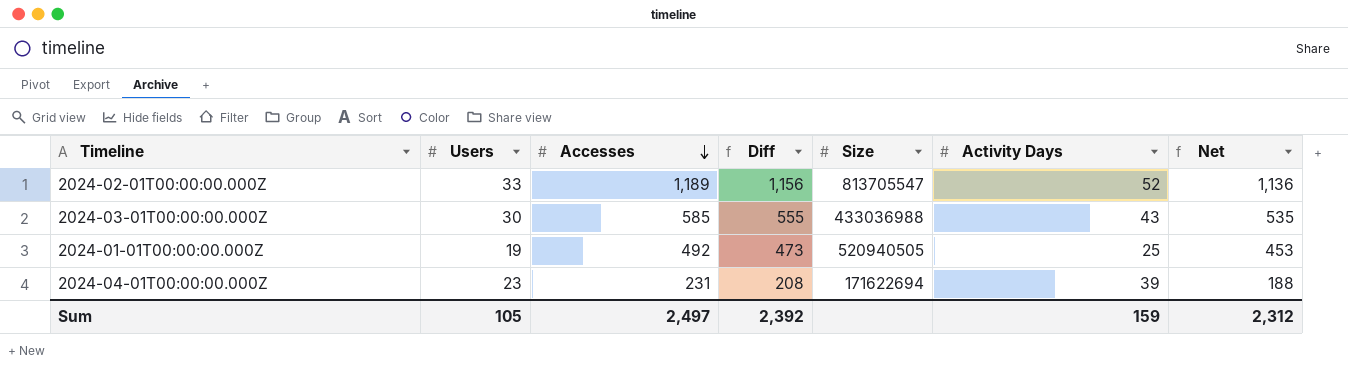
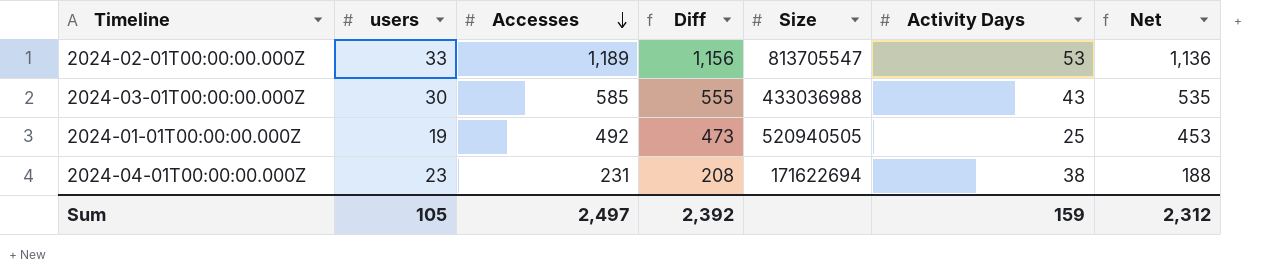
column name: Users -> users
2024-02-01T00:00:00.000Z | Activity Days: 52 -> 53
2024-04-01T00:00:00.000Z | Activity Days: 39 -> 38

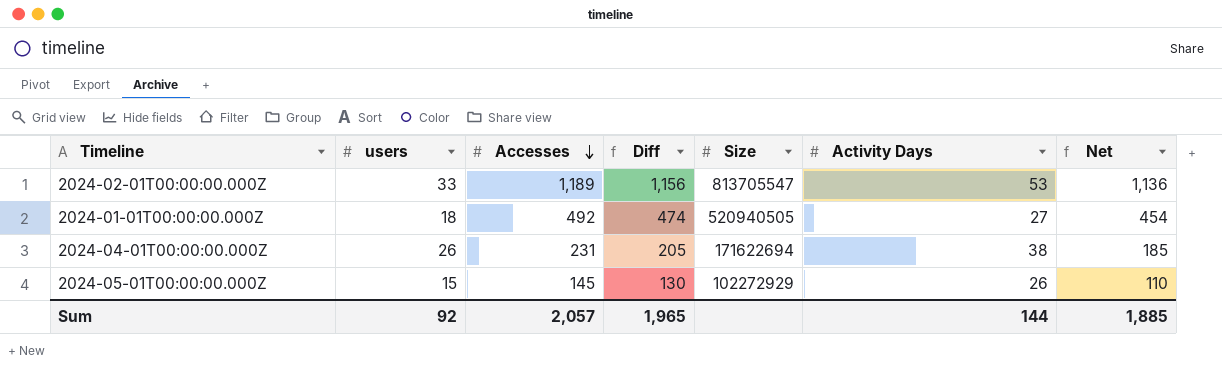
row 2024-03-01T00:00:00.000Z: 30 | 585 | 555 | 433036988 | 43 | 535 -> none
2024-01-01T00:00:00.000Z | users: 19 -> 18
2024-01-01T00:00:00.000Z | Diff: 473 -> 474
2024-01-01T00:00:00.000Z | Activity Days: 25 -> 27
2024-01-01T00:00:00.000Z | Net: 453 -> 454
2024-04-01T00:00:00.000Z | users: 23 -> 26
2024-04-01T00:00:00.000Z | Diff: 208 -> 205
2024-04-01T00:00:00.000Z | Net: 188 -> 185
row 2024-05-01T00:00:00.000Z: none -> 15 | 145 | 130 | 102272929 | 26 | 110
Sum | users: 105 -> 92
Sum | Accesses: 2,497 -> 2,057
Sum | Diff: 2,392 -> 1,965
Sum | Activity Days: 159 -> 144
Sum | Net: 2,312 -> 1,885

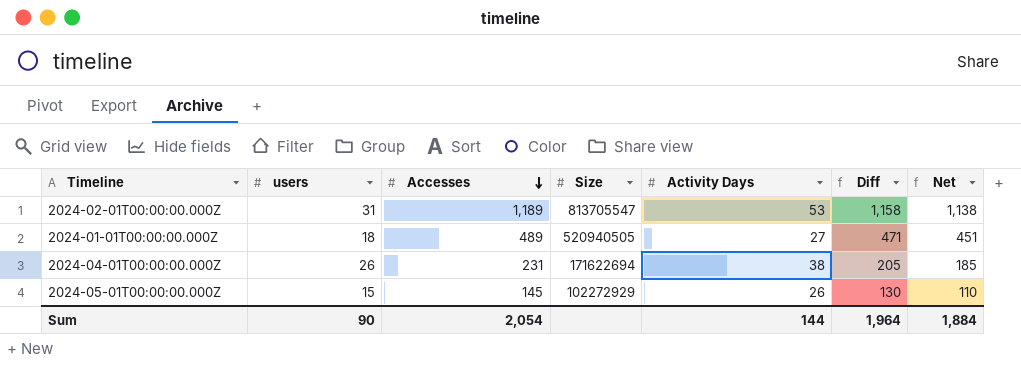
column Diff | position: 4 -> 6
2024-02-01T00:00:00.000Z | users: 33 -> 31
2024-02-01T00:00:00.000Z | Diff: 1,156 -> 1,158
2024-02-01T00:00:00.000Z | Net: 1,136 -> 1,138
2024-01-01T00:00:00.000Z | Accesses: 492 -> 489
2024-01-01T00:00:00.000Z | Diff: 474 -> 471
2024-01-01T00:00:00.000Z | Net: 454 -> 451
Sum | users: 92 -> 90
Sum | Accesses: 2,057 -> 2,054
Sum | Diff: 1,965 -> 1,964
Sum | Net: 1,885 -> 1,884

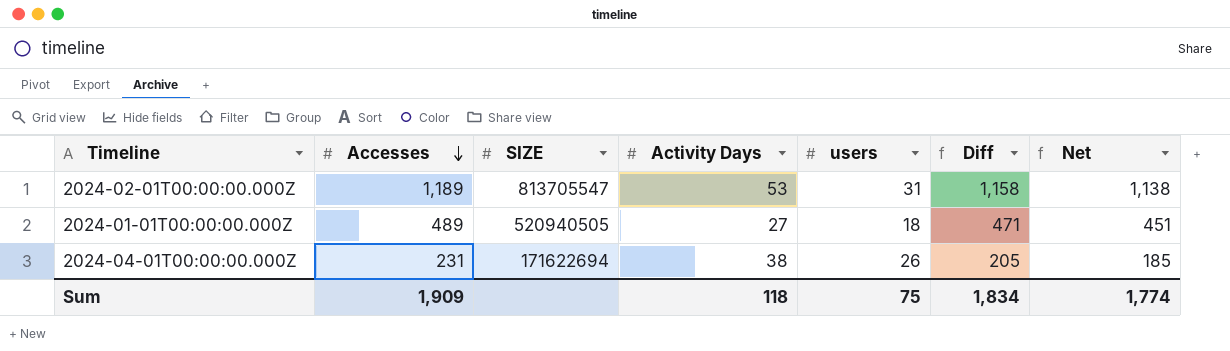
column name: Size -> SIZE
column users | position: 2 -> 5
row 2024-05-01T00:00:00.000Z: 15 | 145 | 102272929 | 26 | 130 | 110 -> none
Sum | Accesses: 2,054 -> 1,909
Sum | Activity Days: 144 -> 118
Sum | users: 90 -> 75
Sum | Diff: 1,964 -> 1,834
Sum | Net: 1,884 -> 1,774

